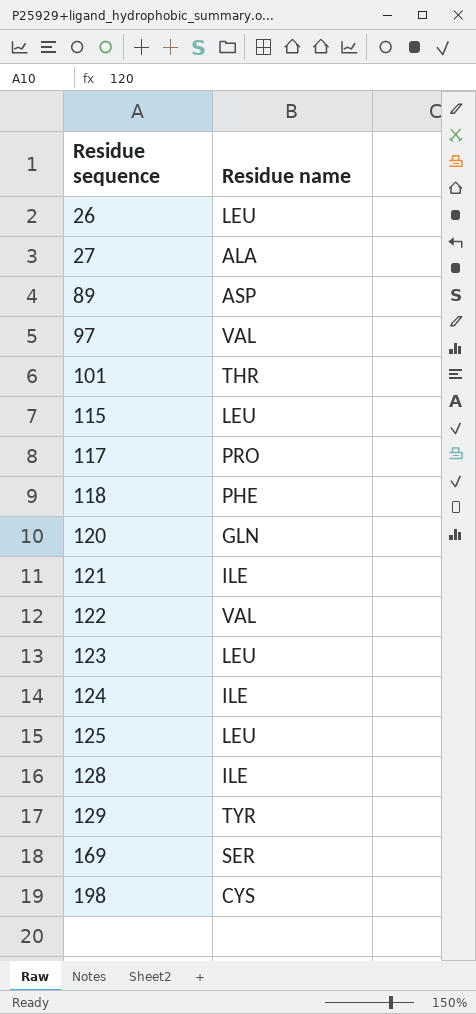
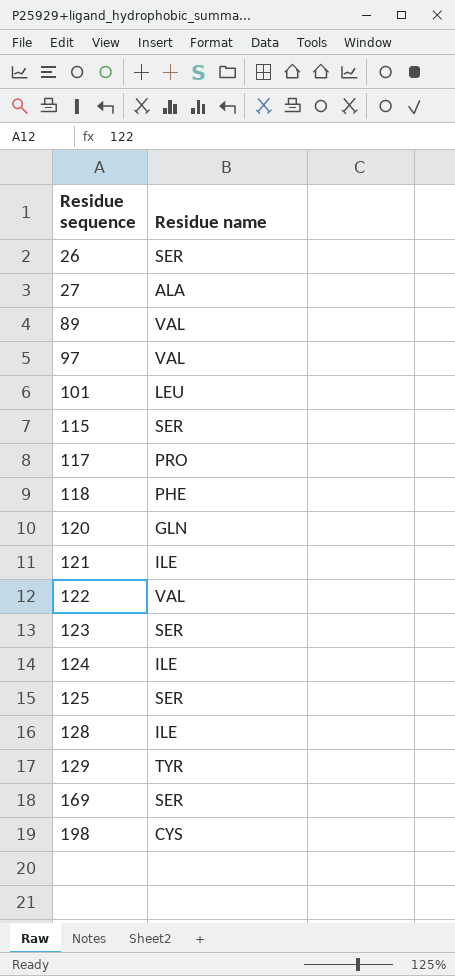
26 | Residue name: LEU -> SER
89 | Residue name: ASP -> VAL
101 | Residue name: THR -> LEU
115 | Residue name: LEU -> SER
123 | Residue name: LEU -> SER
125 | Residue name: LEU -> SER

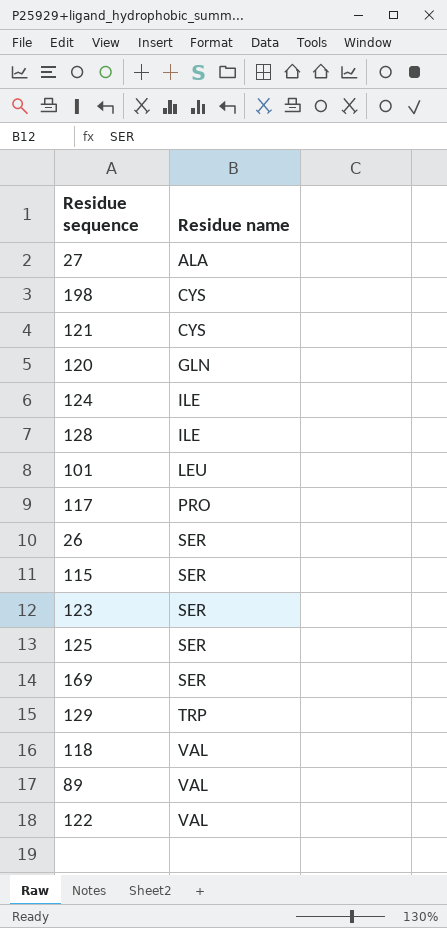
row order: Residue sequence ascending -> Residue name ascending
row 97: VAL -> none
121 | Residue name: ILE -> CYS
129 | Residue name: TYR -> TRP
118 | Residue name: PHE -> VAL

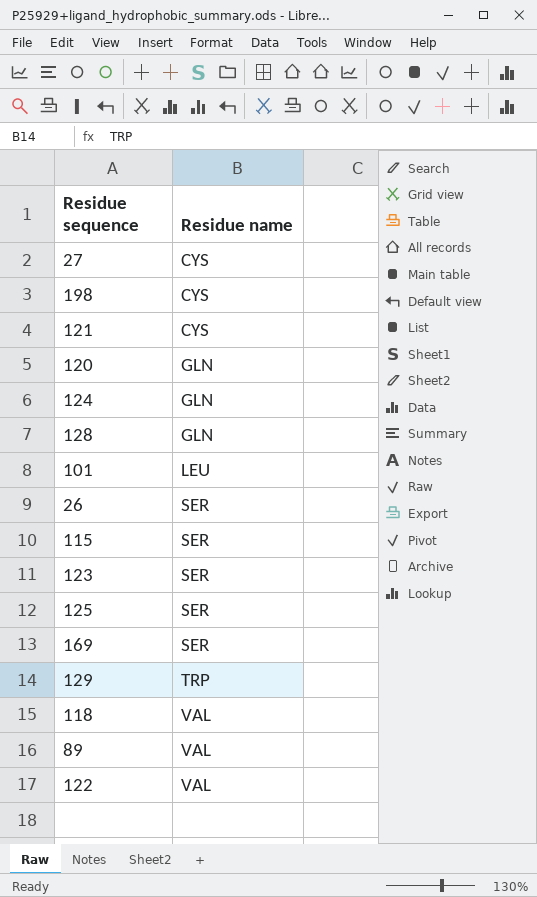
row 117: PRO -> none
27 | Residue name: ALA -> CYS
124 | Residue name: ILE -> GLN
128 | Residue name: ILE -> GLN

